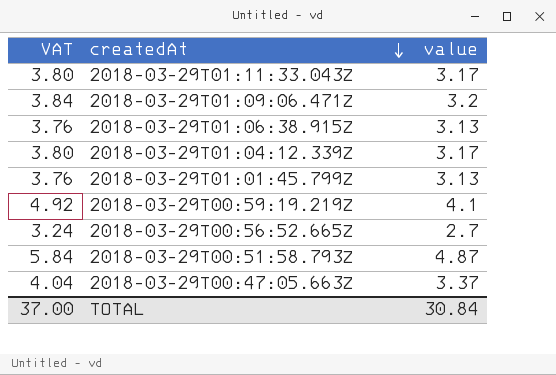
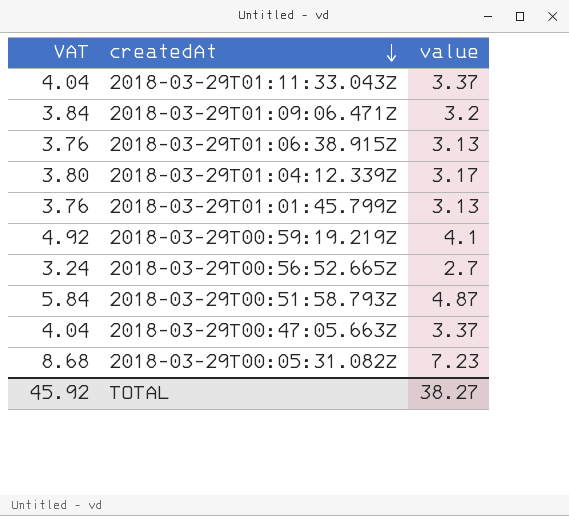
2018-03-29T01:11:33.043Z | VAT: 3.80 -> 4.04
2018-03-29T01:11:33.043Z | value: 3.17 -> 3.37
row 2018-03-29T00:05:31.082Z: none -> 8.68 | 7.23
TOTAL | VAT: 37.00 -> 45.92
TOTAL | value: 30.84 -> 38.27

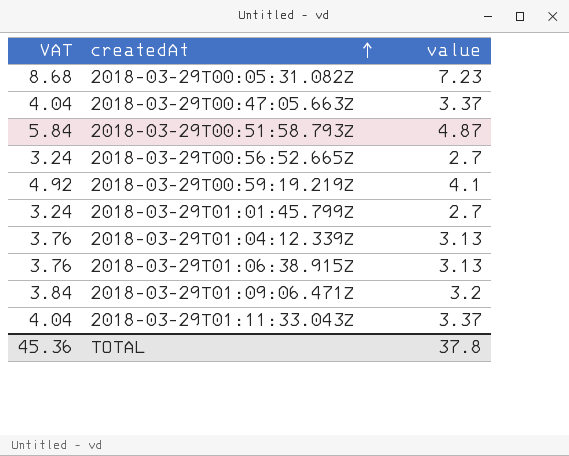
row order: createdAt descending -> createdAt ascending
2018-03-29T01:01:45.799Z | VAT: 3.76 -> 3.24
2018-03-29T01:01:45.799Z | value: 3.13 -> 2.7
2018-03-29T01:04:12.339Z | VAT: 3.80 -> 3.76
2018-03-29T01:04:12.339Z | value: 3.17 -> 3.13
TOTAL | VAT: 45.92 -> 45.36
TOTAL | value: 38.27 -> 37.8

